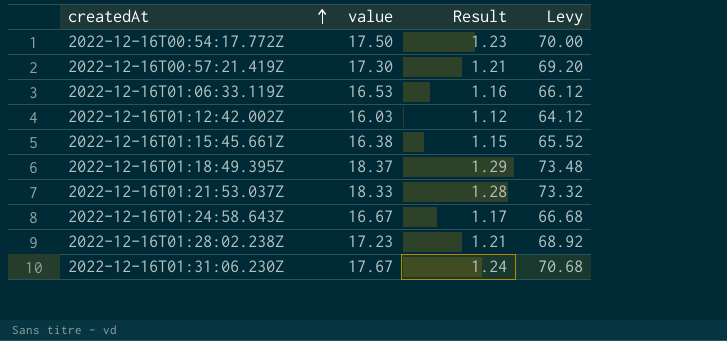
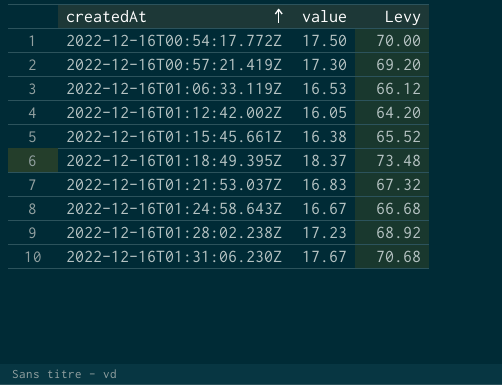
column Result | formula: [value] * 0.07 -> none
2022-12-16T01:12:42.002Z | value: 16.03 -> 16.05
2022-12-16T01:12:42.002Z | Levy: 64.12 -> 64.20
2022-12-16T01:21:53.037Z | value: 18.33 -> 16.83
2022-12-16T01:21:53.037Z | Levy: 73.32 -> 67.32

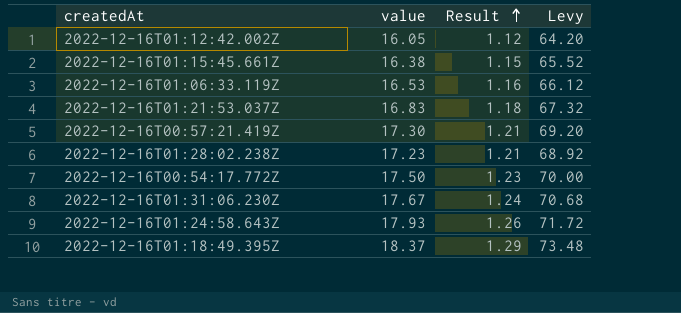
row order: createdAt ascending -> Result ascending
column Result | formula: none -> [value] * 0.07
2022-12-16T01:24:58.643Z | value: 16.67 -> 17.93
2022-12-16T01:24:58.643Z | Levy: 66.68 -> 71.72

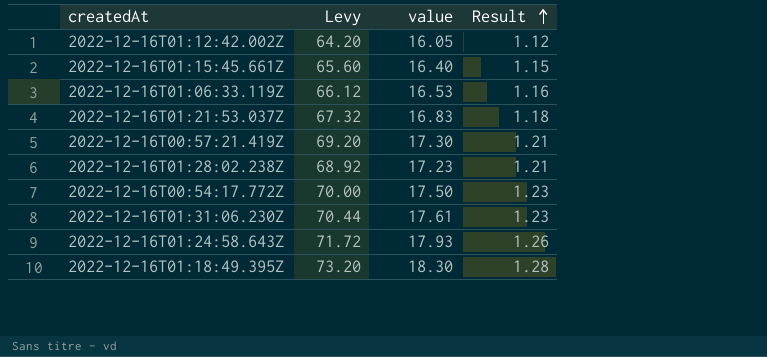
column Levy | position: 4 -> 2
2022-12-16T01:15:45.661Z | Levy: 65.52 -> 65.60
2022-12-16T01:15:45.661Z | value: 16.38 -> 16.40
2022-12-16T01:31:06.230Z | Levy: 70.68 -> 70.44
2022-12-16T01:31:06.230Z | value: 17.67 -> 17.61
2022-12-16T01:31:06.230Z | Result: 1.24 -> 1.23
2022-12-16T01:18:49.395Z | Levy: 73.48 -> 73.20
2022-12-16T01:18:49.395Z | value: 18.37 -> 18.30
2022-12-16T01:18:49.395Z | Result: 1.29 -> 1.28

